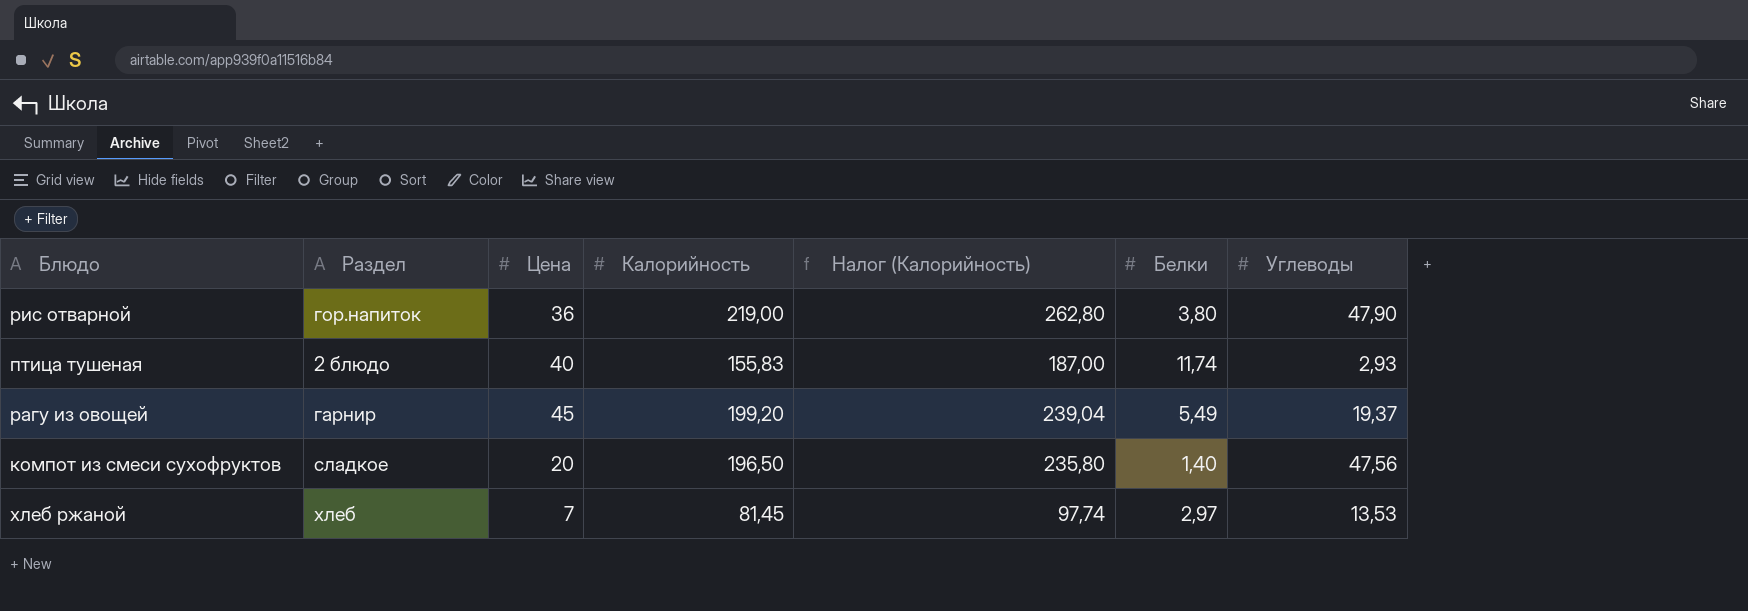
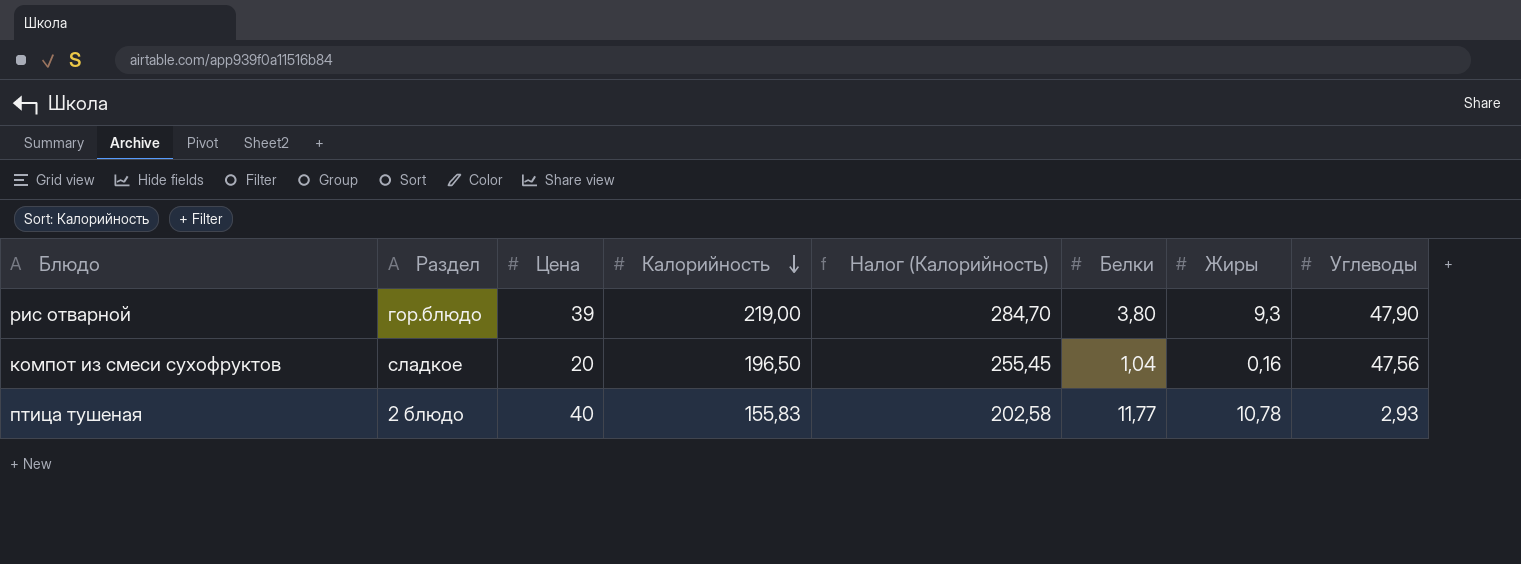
row order: none -> Калорийность descending
column Налог (Калорийность) | formula: [Калорийность] * 1,2 -> [Калорийность] * 1,3
column Жиры | position: none -> 7
row рагу из овощей: гарнир | 45 | 199,20 | 239,04 | 5,49 | 19,37 -> none
row хлеб ржаной: хлеб | 7 | 81,45 | 97,74 | 2,97 | 13,53 -> none
рис отварной | Раздел: гор.напиток -> гор.блюдо
рис отварной | Цена: 36 -> 39
компот из смеси сухофруктов | Белки: 1,40 -> 1,04
птица тушеная | Белки: 11,74 -> 11,77

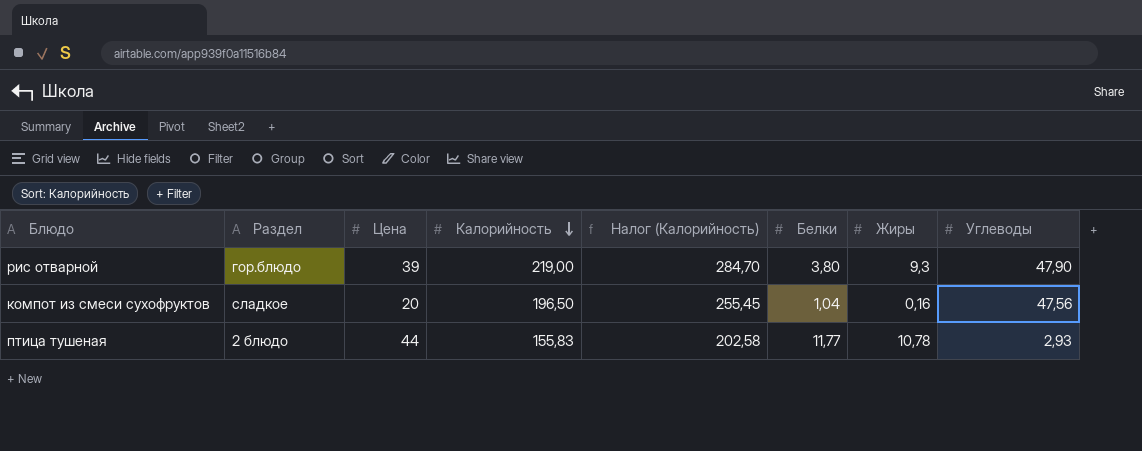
птица тушеная | Цена: 40 -> 44

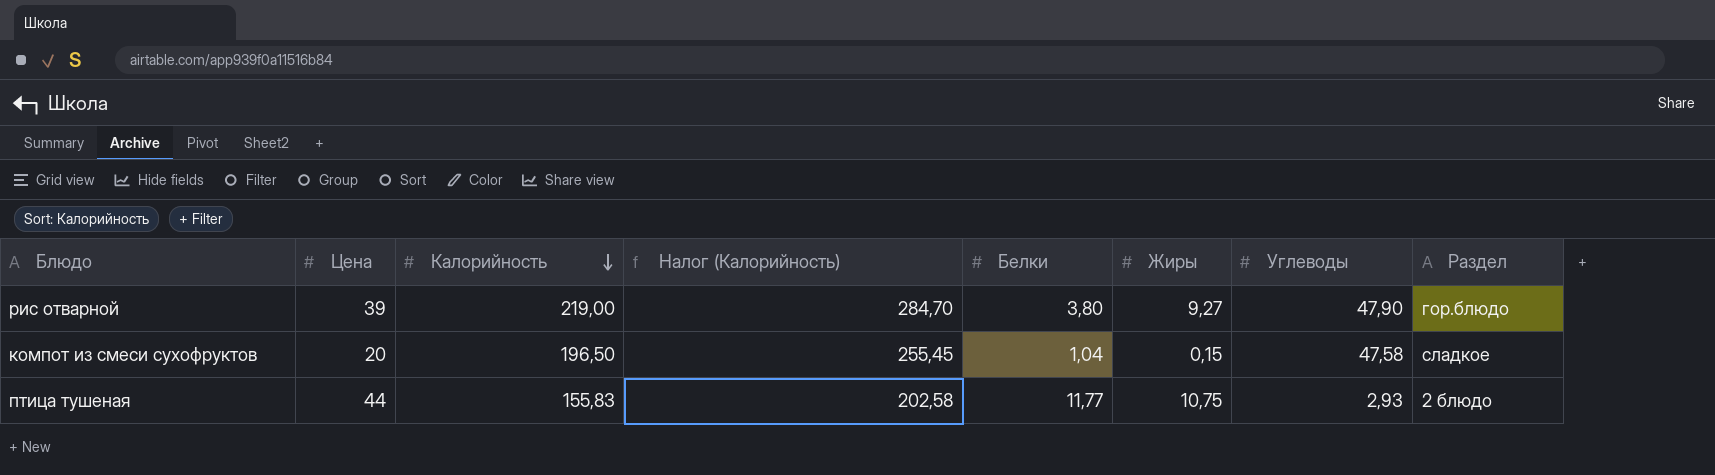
column Раздел | position: 2 -> 8
рис отварной | Жиры: 9,3 -> 9,27
компот из смеси сухофруктов | Жиры: 0,16 -> 0,15
компот из смеси сухофруктов | Углеводы: 47,56 -> 47,58
птица тушеная | Жиры: 10,78 -> 10,75

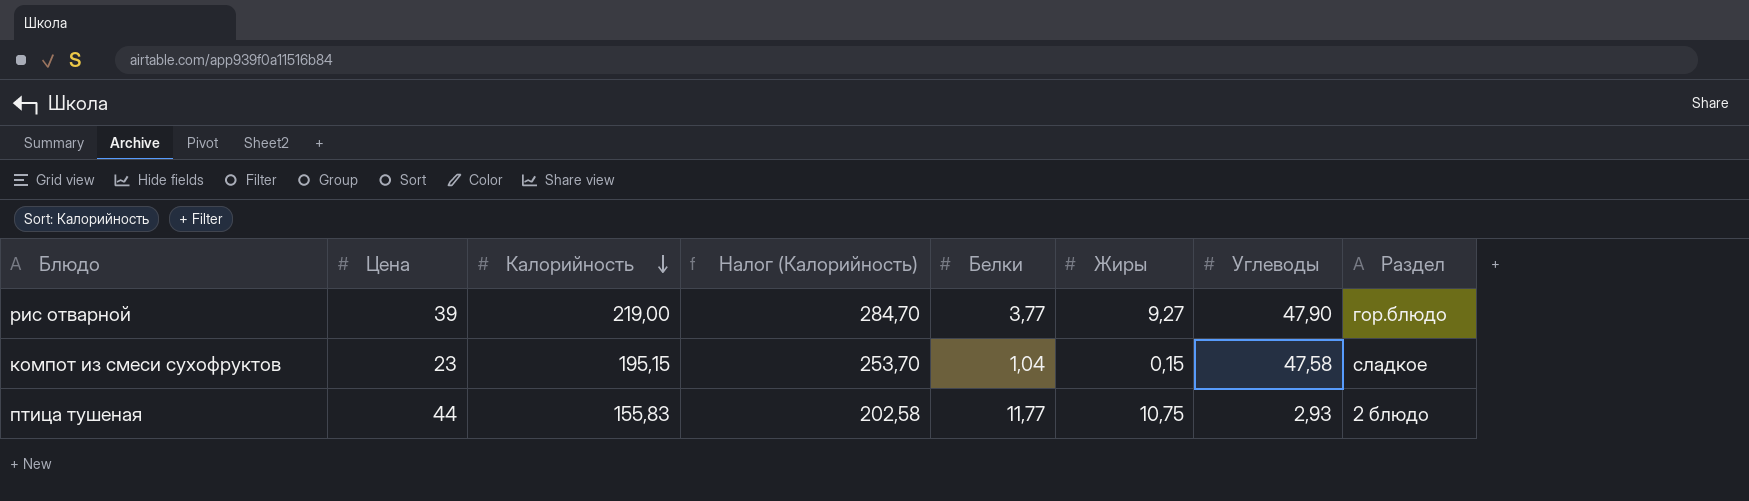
рис отварной | Белки: 3,80 -> 3,77
компот из смеси сухофруктов | Цена: 20 -> 23
компот из смеси сухофруктов | Калорийность: 196,50 -> 195,15
компот из смеси сухофруктов | Налог (Калорийность): 255,45 -> 253,70

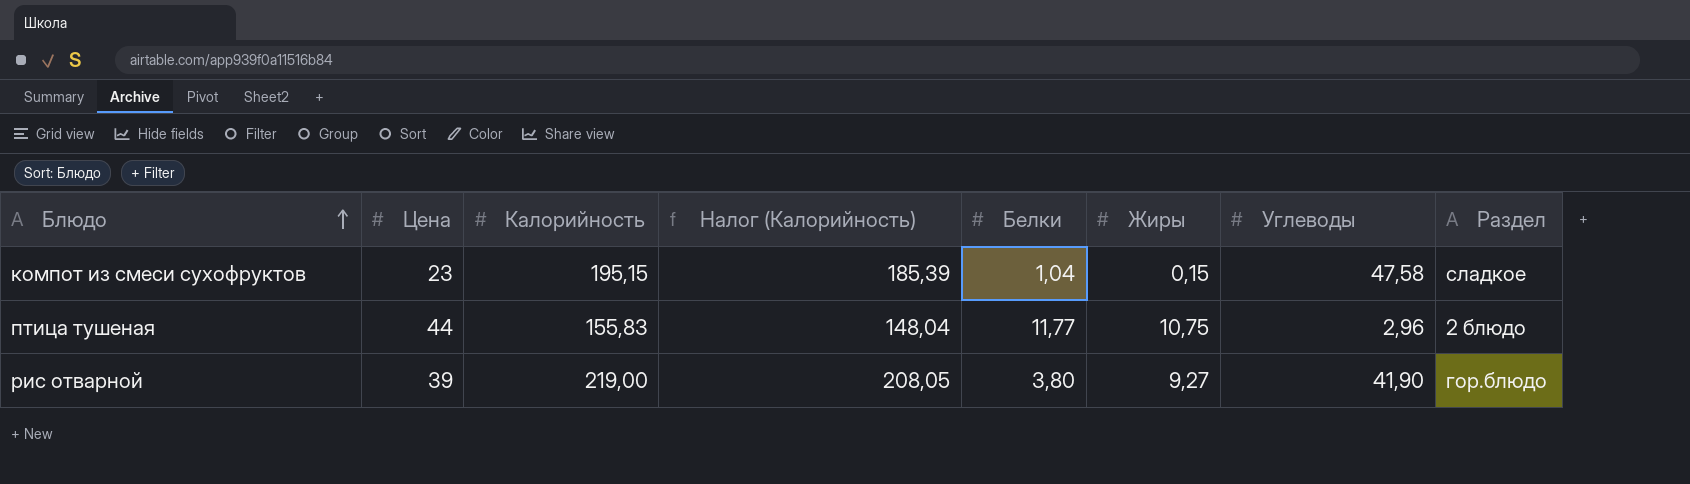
row order: Калорийность descending -> Блюдо ascending
column Налог (Калорийность) | formula: [Калорийность] * 1,3 -> [Калорийность] * 0,95
птица тушеная | Углеводы: 2,93 -> 2,96
рис отварной | Белки: 3,77 -> 3,80
рис отварной | Углеводы: 47,90 -> 41,90

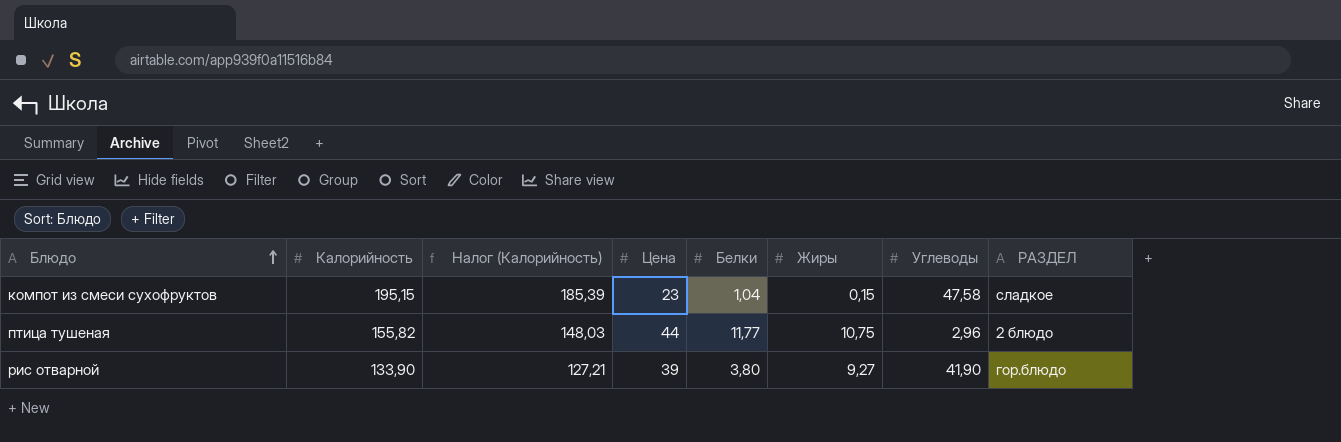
column Цена | position: 2 -> 4
column name: Раздел -> РАЗДЕЛ
птица тушеная | Калорийность: 155,83 -> 155,82
птица тушеная | Налог (Калорийность): 148,04 -> 148,03
рис отварной | Калорийность: 219,00 -> 133,90
рис отварной | Налог (Калорийность): 208,05 -> 127,21

